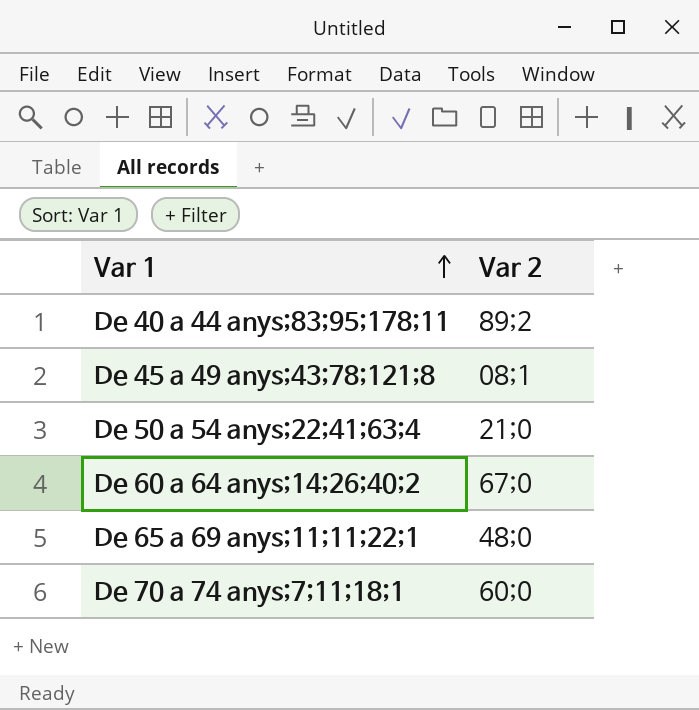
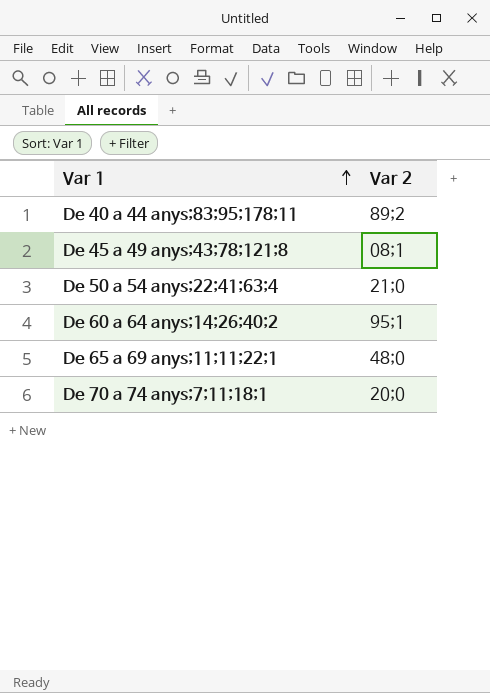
De 60 a 64 anys;14;26;40;2 | Var 2: 67;0 -> 95;1
De 70 a 74 anys;7;11;18;1 | Var 2: 60;0 -> 20;0

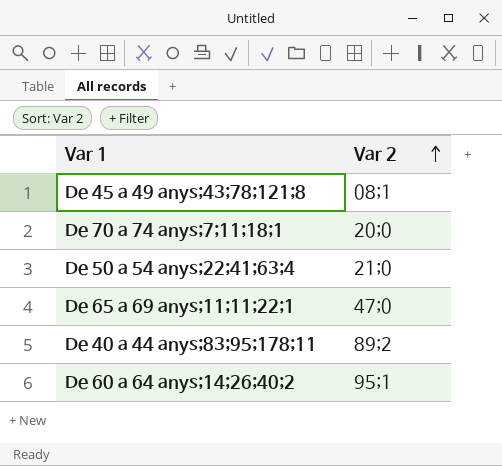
row order: Var 1 ascending -> Var 2 ascending
De 65 a 69 anys;11;11;22;1 | Var 2: 48;0 -> 47;0

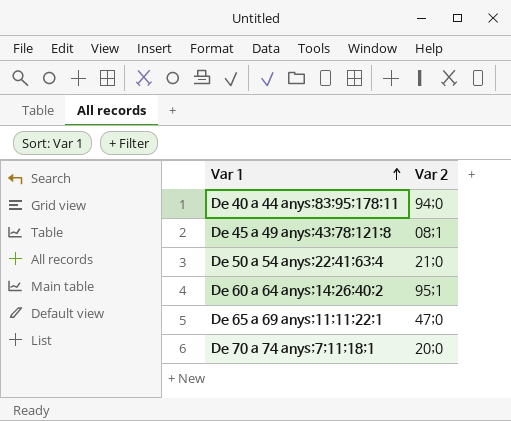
row order: Var 2 ascending -> Var 1 ascending
De 40 a 44 anys;83;95;178;11 | Var 2: 89;2 -> 94;0

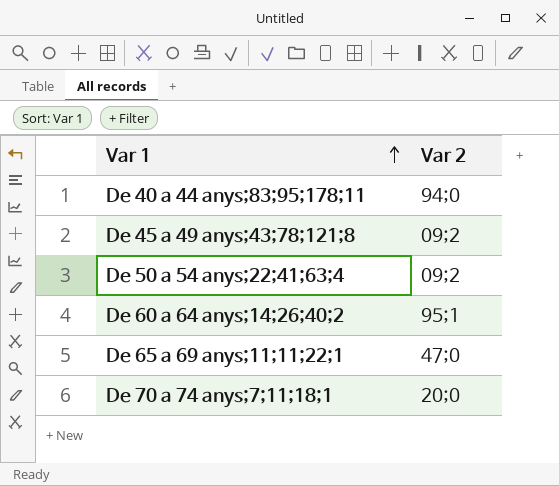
De 45 a 49 anys;43;78;121;8 | Var 2: 08;1 -> 09;2
De 50 a 54 anys;22;41;63;4 | Var 2: 21;0 -> 09;2

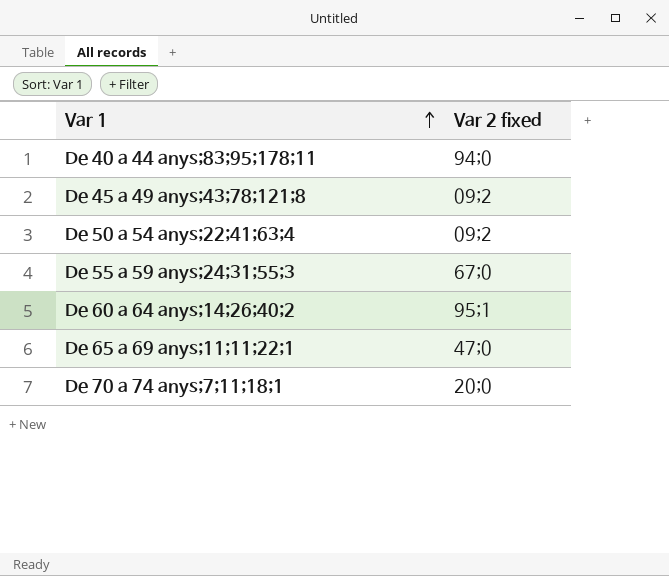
column name: Var 2 -> Var 2 fixed
row De 55 a 59 anys;24;31;55;3: none -> 67;0

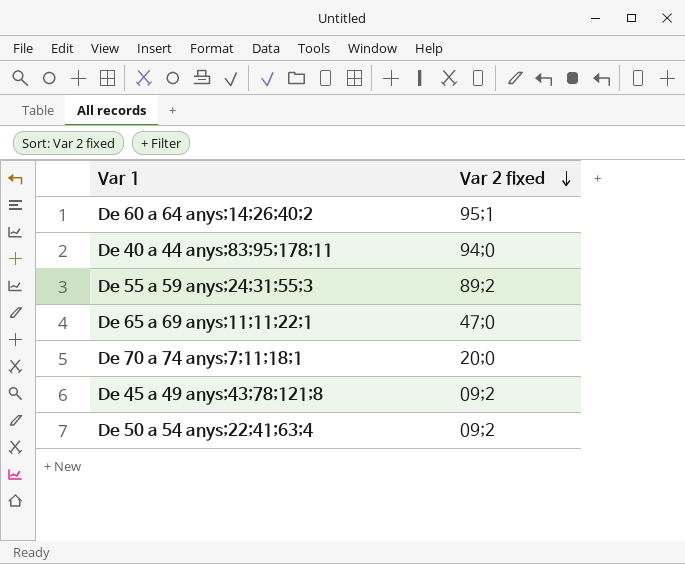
row order: Var 1 ascending -> Var 2 fixed descending
De 55 a 59 anys;24;31;55;3 | Var 2 fixed: 67;0 -> 89;2

